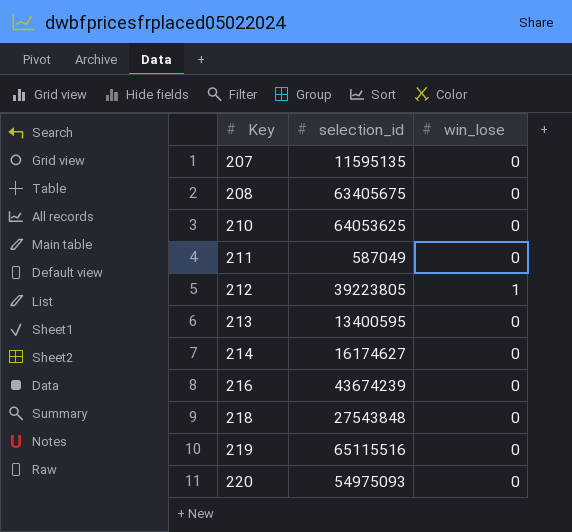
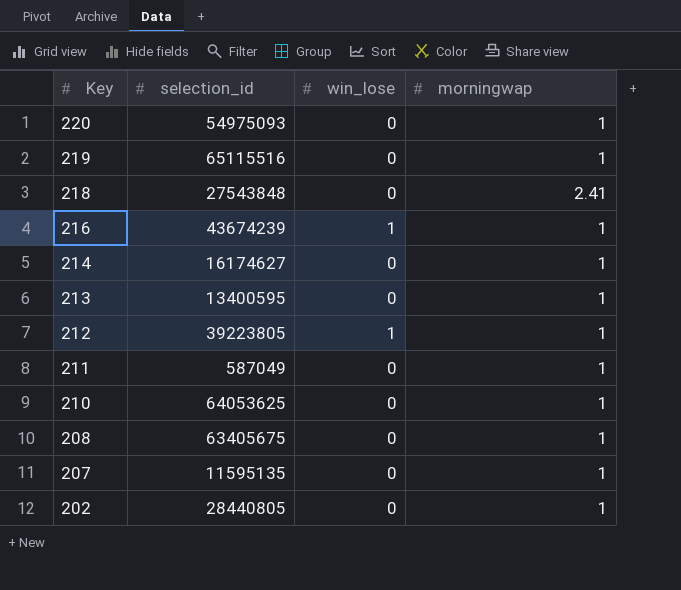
row order: Key ascending -> Key descending
column morningwap | position: none -> 4
216 | win_lose: 0 -> 1
row 202: none -> 28440805 | 0 | 1

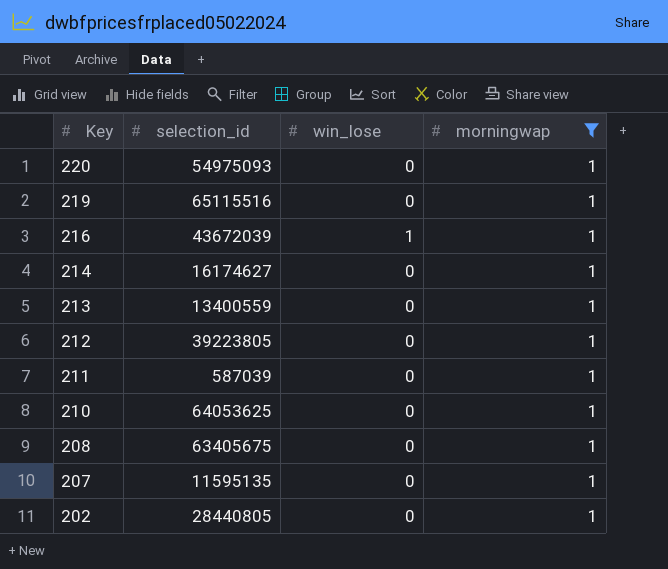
filter: none -> morningwap = 1
216 | selection_id: 43674239 -> 43672039
213 | selection_id: 13400595 -> 13400559
212 | win_lose: 1 -> 0
211 | selection_id: 587049 -> 587039

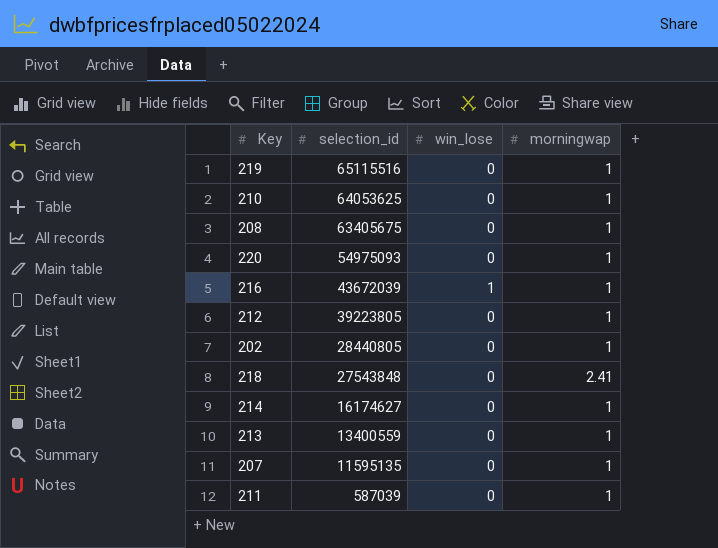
filter: morningwap = 1 -> none
row order: Key descending -> selection_id descending

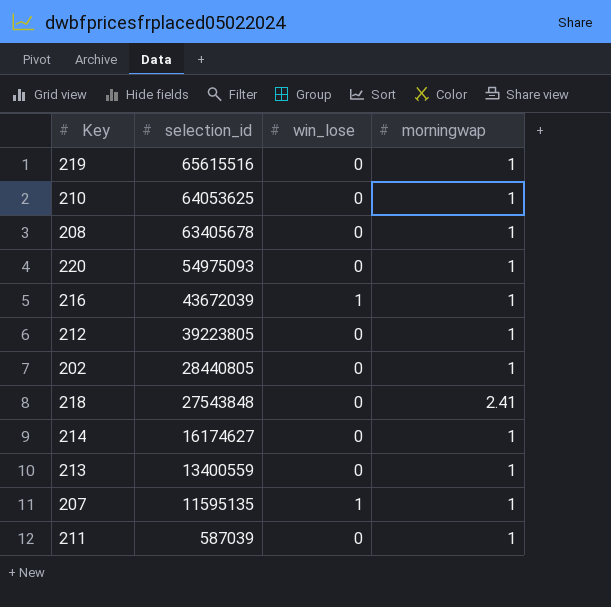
219 | selection_id: 65115516 -> 65615516
208 | selection_id: 63405675 -> 63405678
207 | win_lose: 0 -> 1

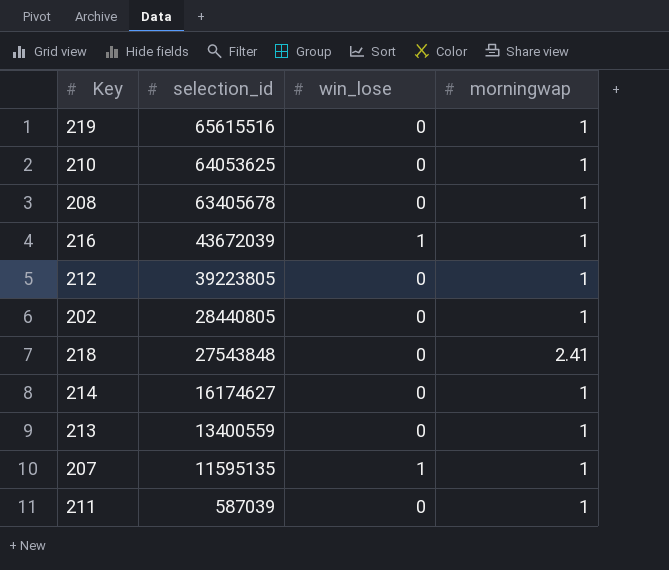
row 220: 54975093 | 0 | 1 -> none

